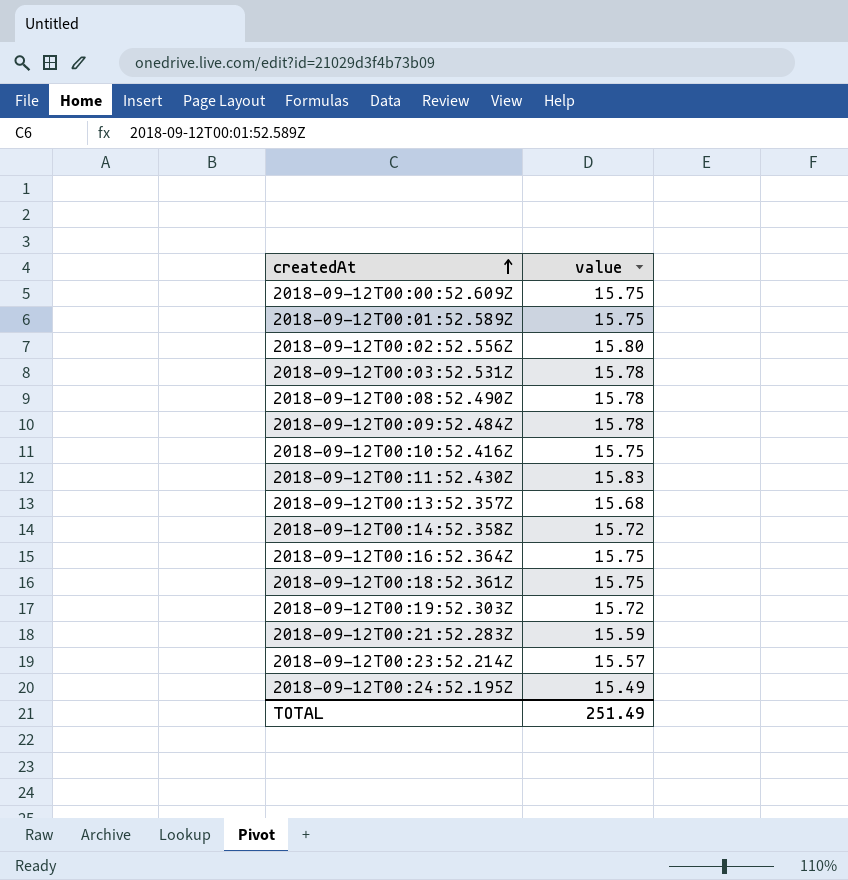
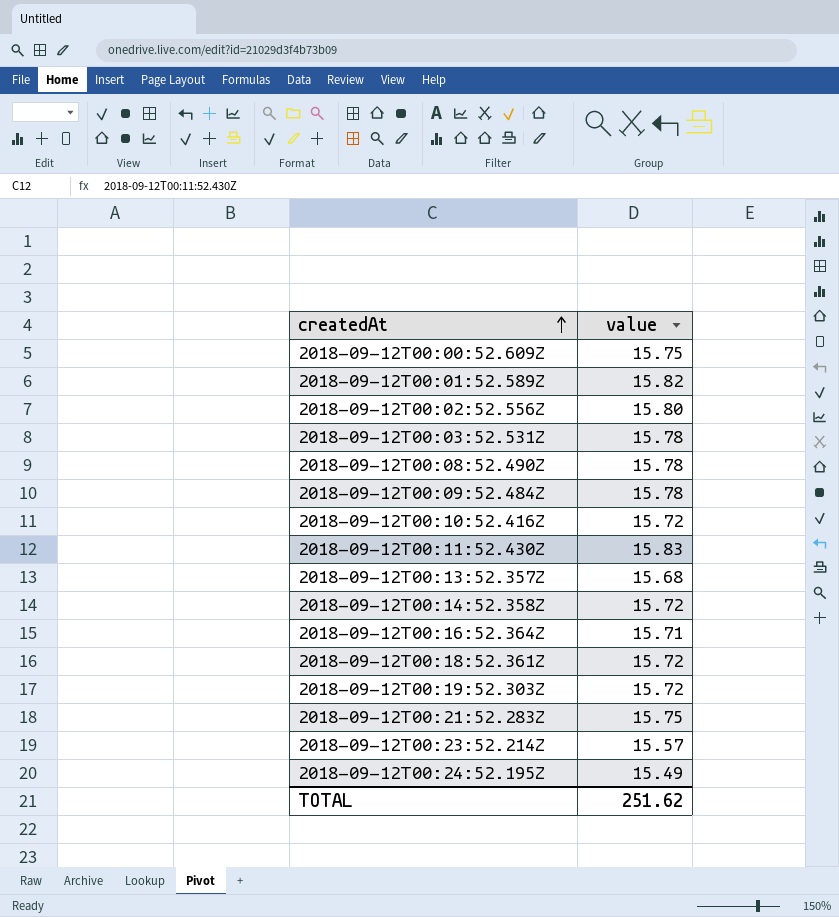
2018-09-12T00:01:52.589Z | value: 15.75 -> 15.82
2018-09-12T00:10:52.416Z | value: 15.75 -> 15.72
2018-09-12T00:16:52.364Z | value: 15.75 -> 15.71
2018-09-12T00:18:52.361Z | value: 15.75 -> 15.72
2018-09-12T00:21:52.283Z | value: 15.59 -> 15.75
TOTAL | value: 251.49 -> 251.62

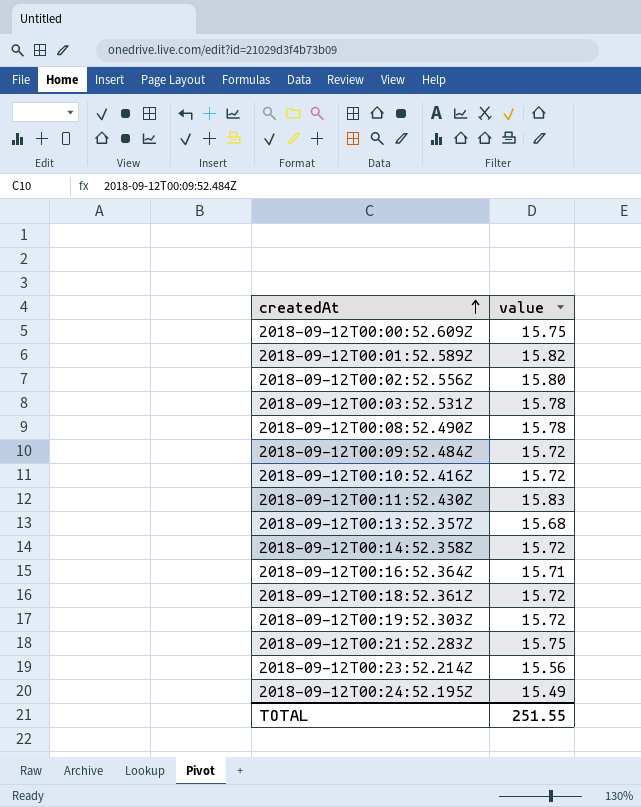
2018-09-12T00:09:52.484Z | value: 15.78 -> 15.72
2018-09-12T00:23:52.214Z | value: 15.57 -> 15.56
TOTAL | value: 251.62 -> 251.55

